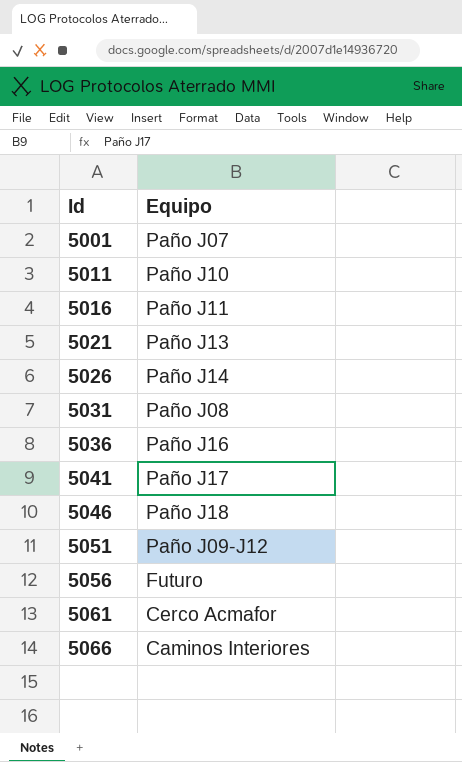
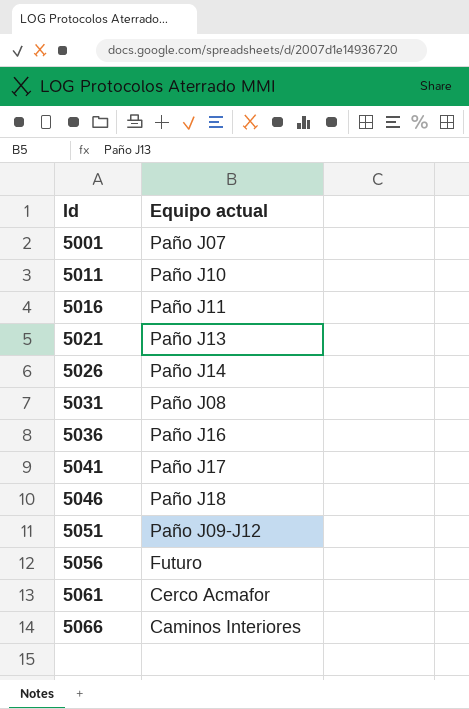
column name: Equipo -> Equipo actual

